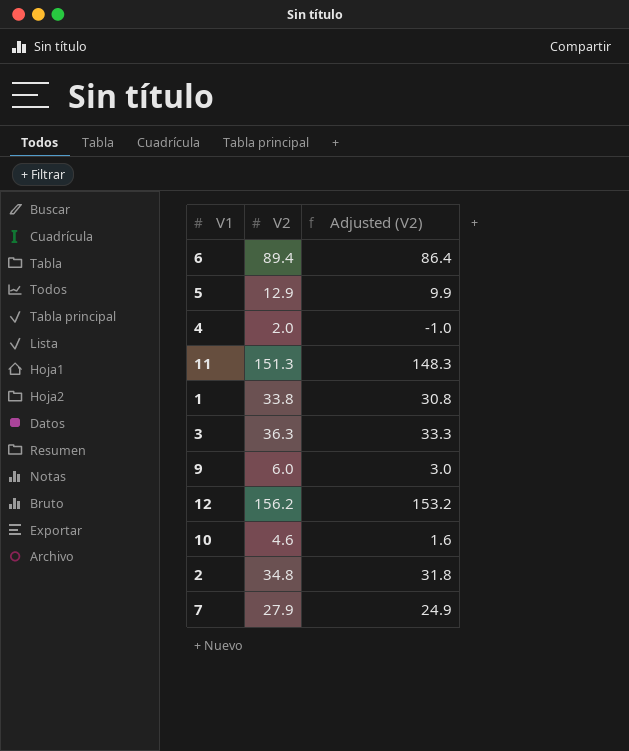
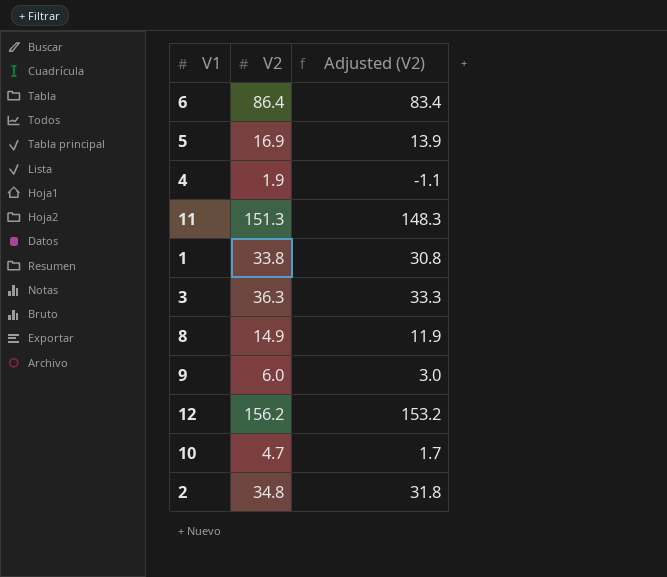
row 7: 27.9 | 24.9 -> none
6 | V2: 89.4 -> 86.4
6 | Adjusted (V2): 86.4 -> 83.4
5 | V2: 12.9 -> 16.9
5 | Adjusted (V2): 9.9 -> 13.9
4 | V2: 2.0 -> 1.9
4 | Adjusted (V2): -1.0 -> -1.1
row 8: none -> 14.9 | 11.9
10 | V2: 4.6 -> 4.7
10 | Adjusted (V2): 1.6 -> 1.7

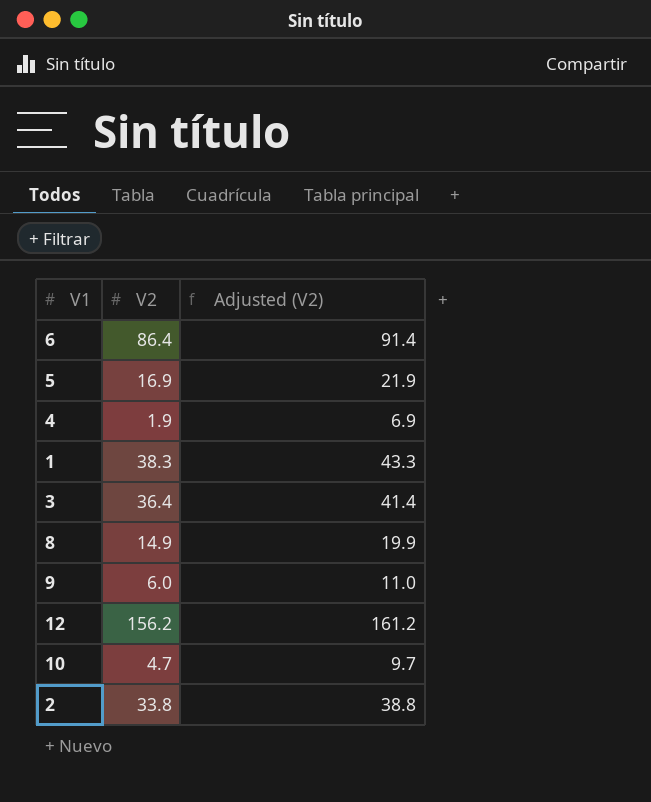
column Adjusted (V2) | formula: [V2] - 3 -> [V2] + 5
row 11: 151.3 | 148.3 -> none
1 | V2: 33.8 -> 38.3
3 | V2: 36.3 -> 36.4
2 | V2: 34.8 -> 33.8

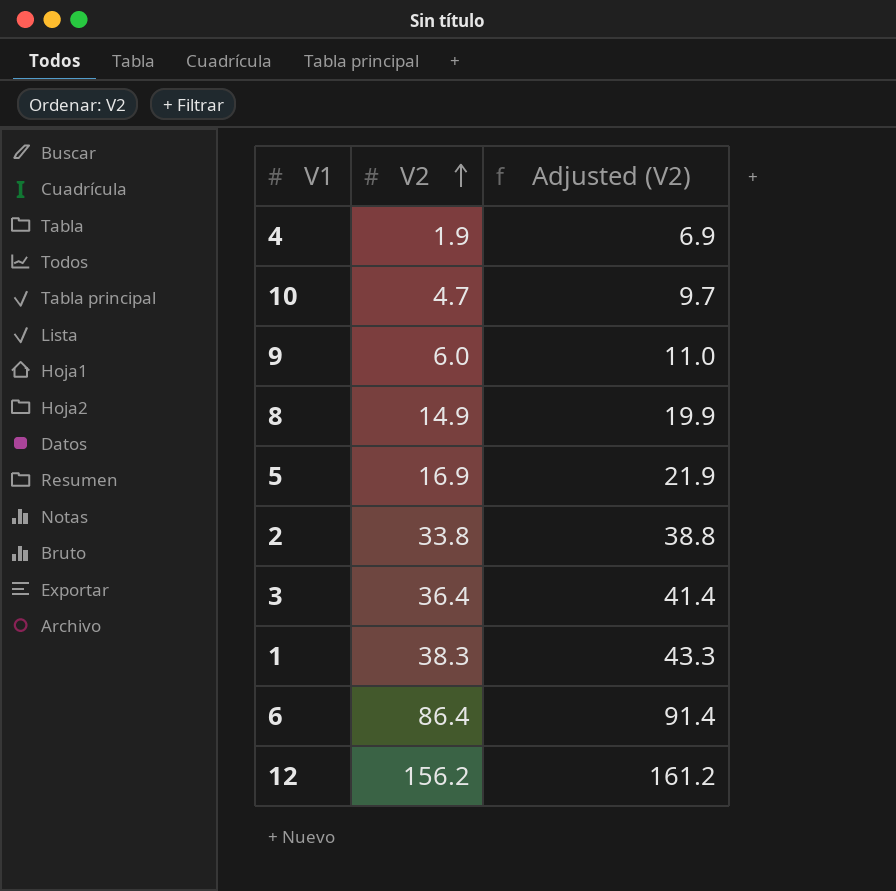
row order: none -> V2 ascending

